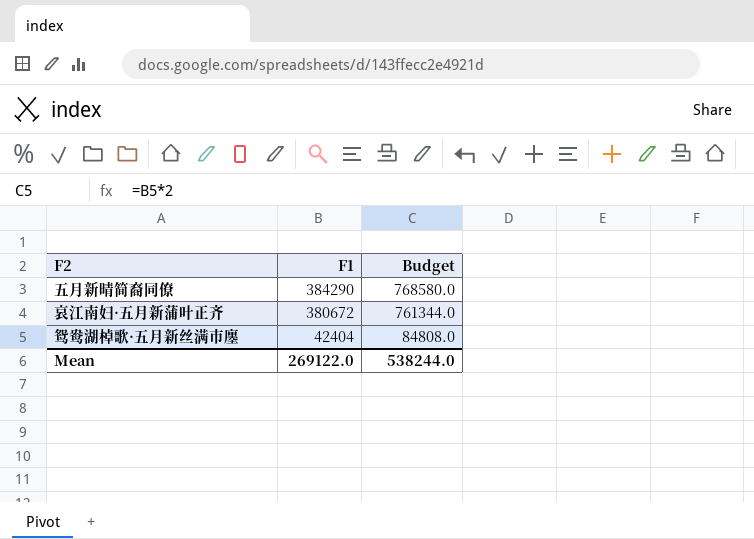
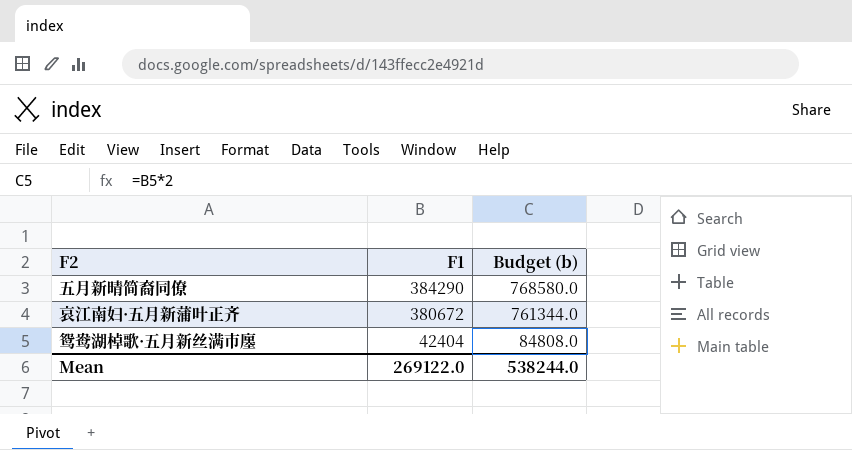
column name: Budget -> Budget (b)

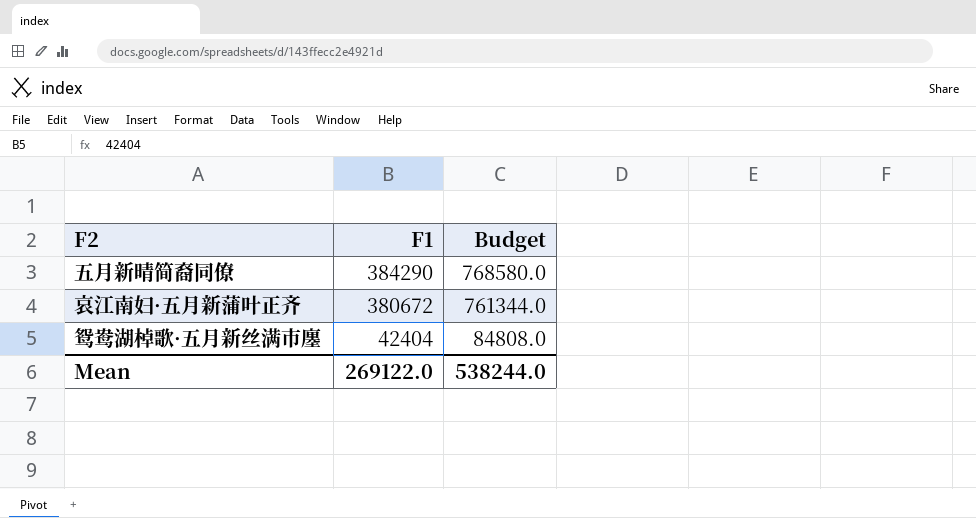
column name: Budget (b) -> Budget

